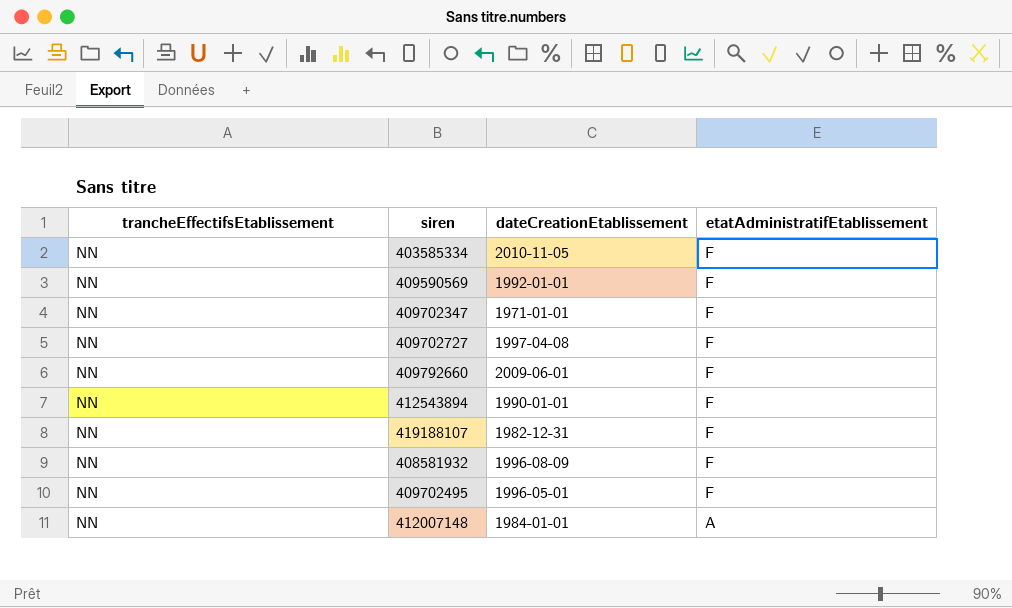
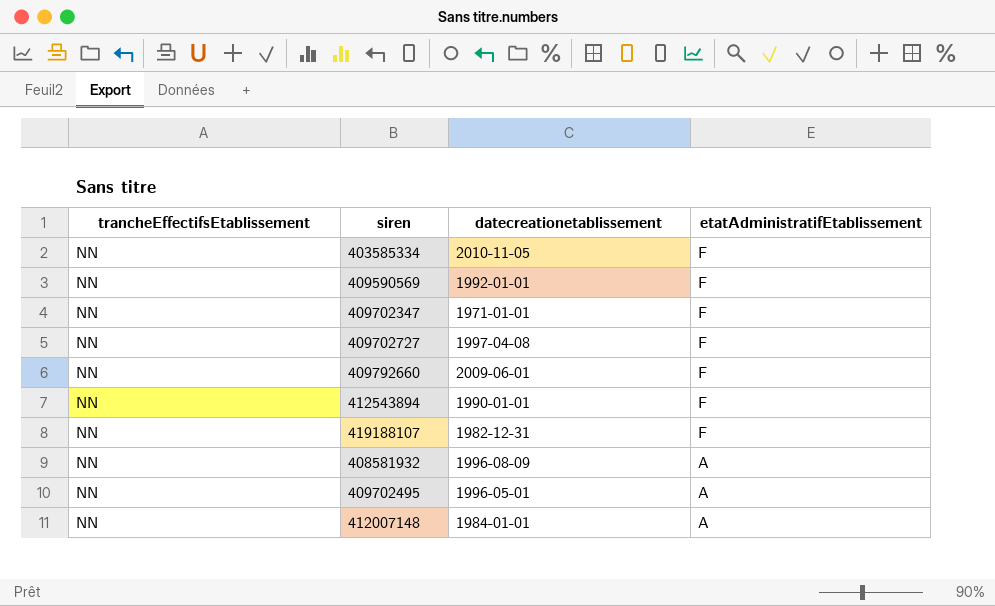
column name: dateCreationEtablissement -> datecreationetablissement
408581932 | etatAdministratifEtablissement: F -> A
409702495 | etatAdministratifEtablissement: F -> A

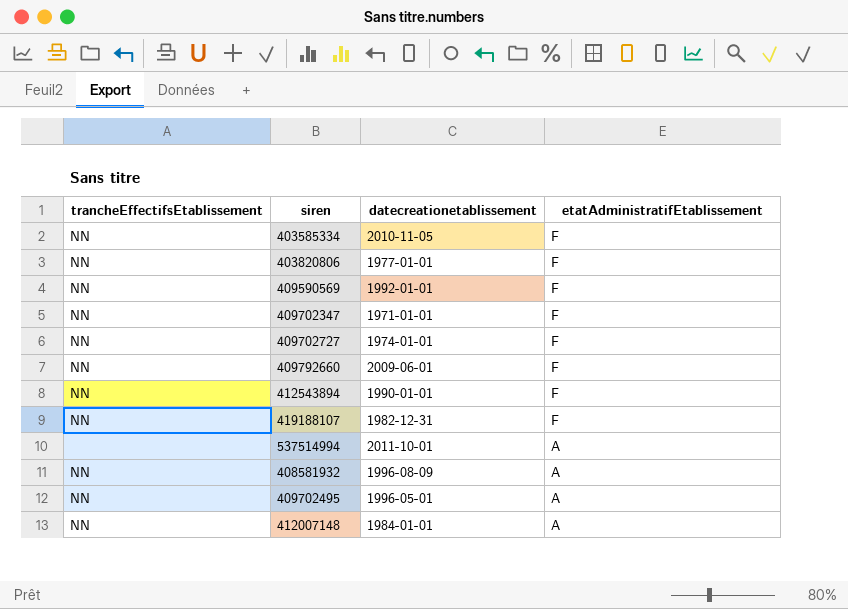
row 403820806: none -> NN | 1977-01-01 | F
409702727 | datecreationetablissement: 1997-04-08 -> 1974-01-01
row 537514994: none -> none | 2011-10-01 | A

